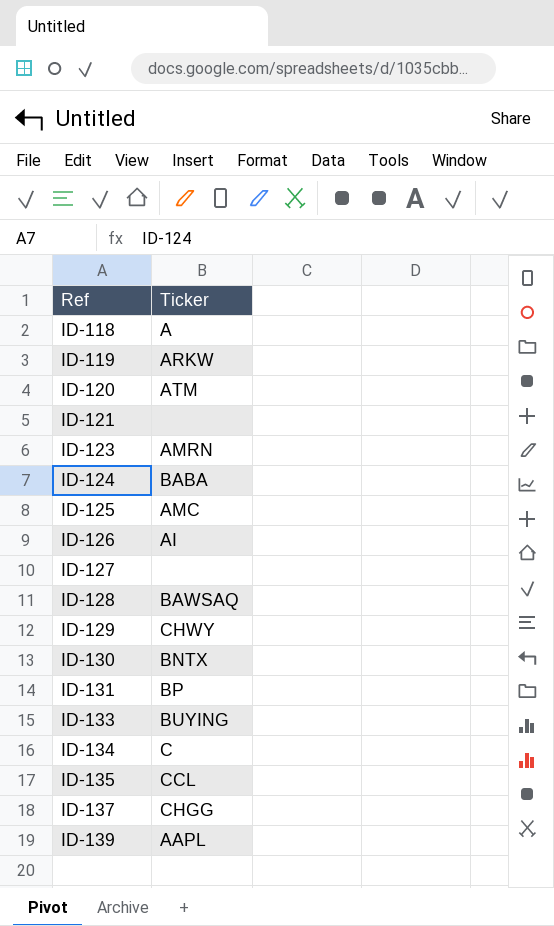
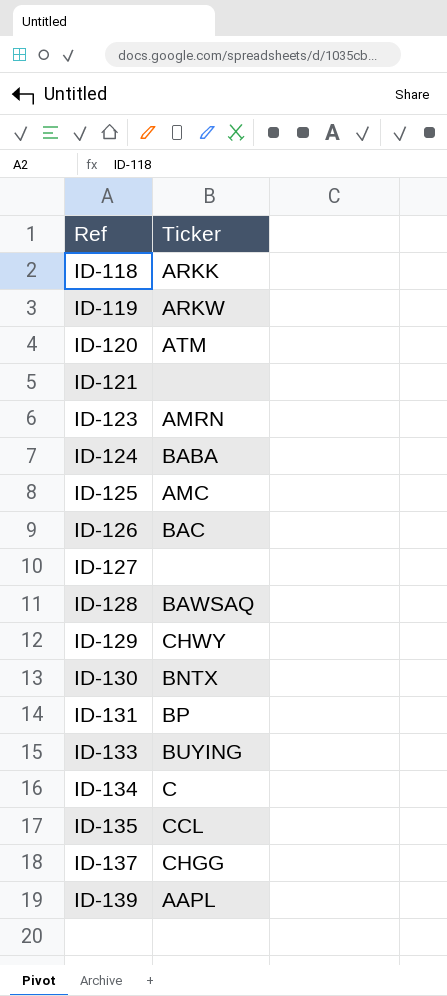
ID-118 | Ticker: A -> ARKK
ID-126 | Ticker: AI -> BAC

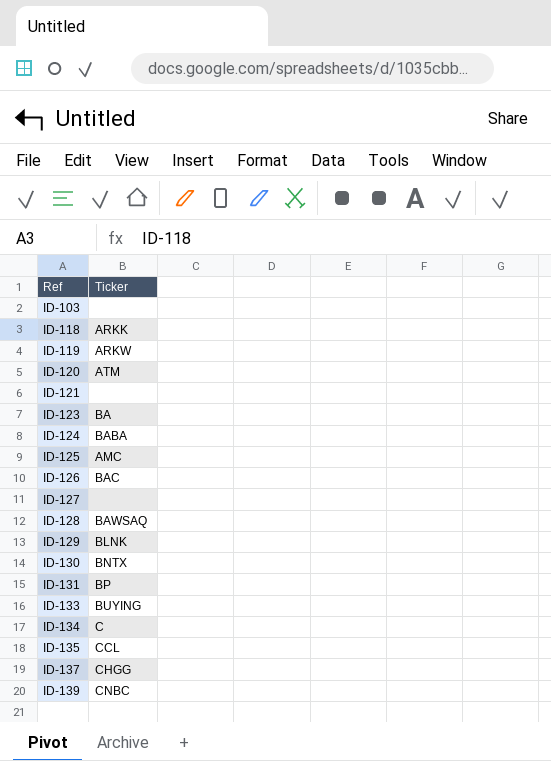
row ID-103: none -> none
ID-123 | Ticker: AMRN -> BA
ID-129 | Ticker: CHWY -> BLNK
ID-139 | Ticker: AAPL -> CNBC

